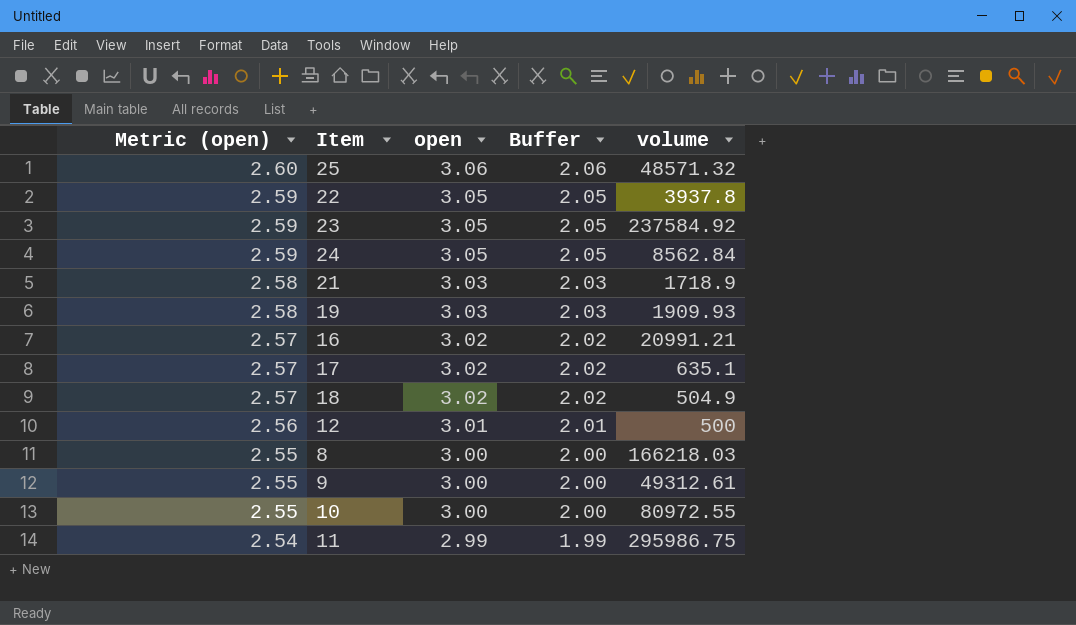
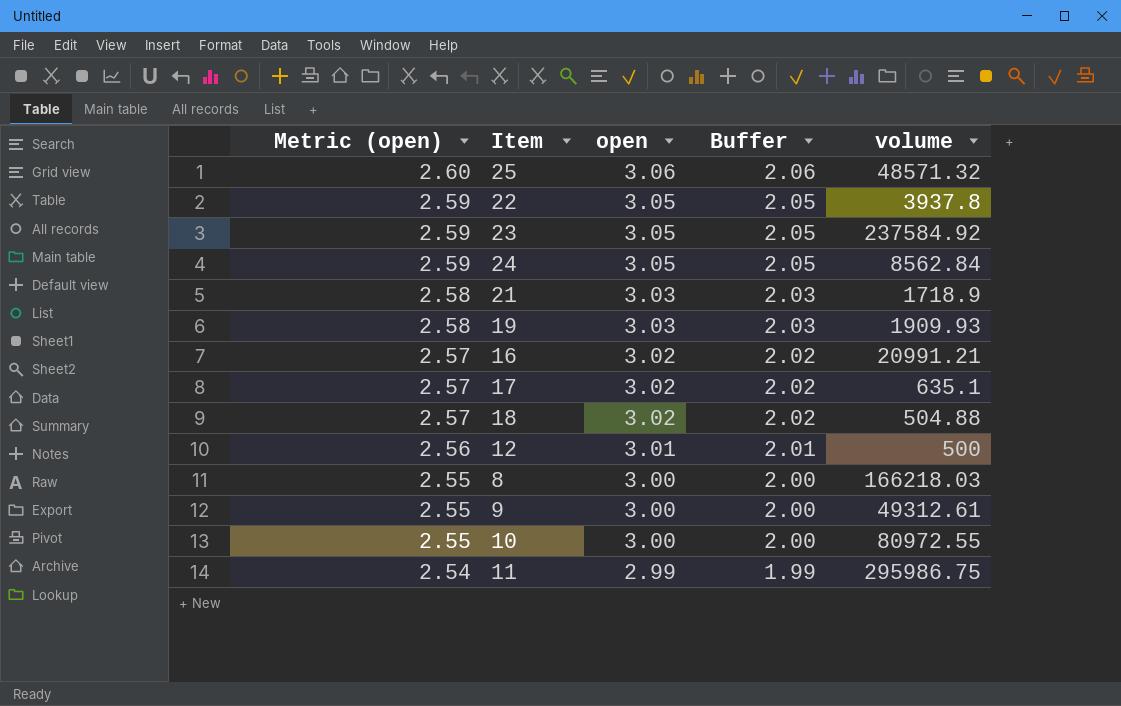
18 | volume: 504.9 -> 504.88

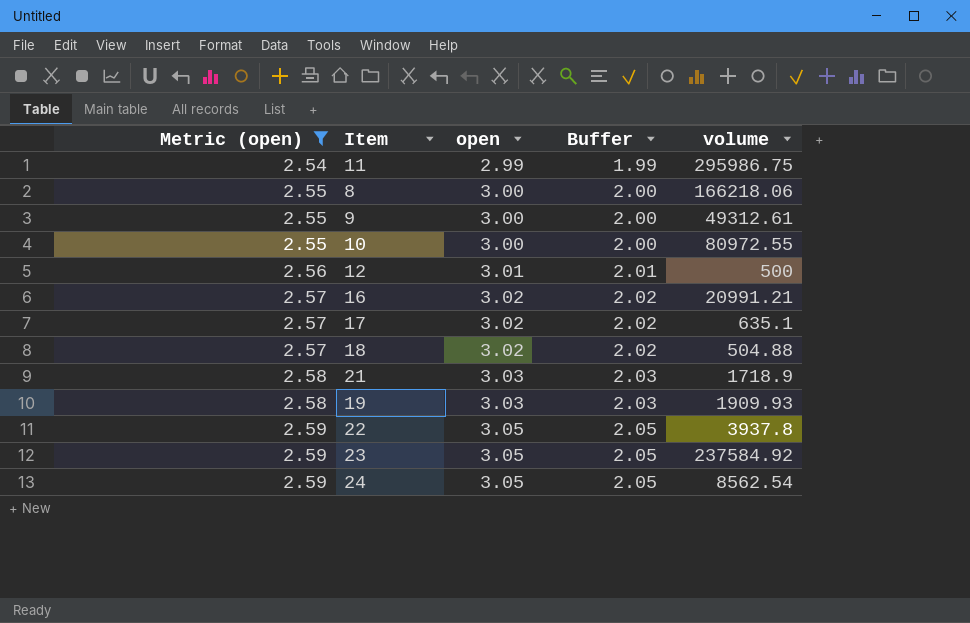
filter: none -> Metric (open) != 2.60
row order: Metric (open) descending -> Metric (open) ascending
8 | volume: 166218.03 -> 166218.06
24 | volume: 8562.84 -> 8562.54

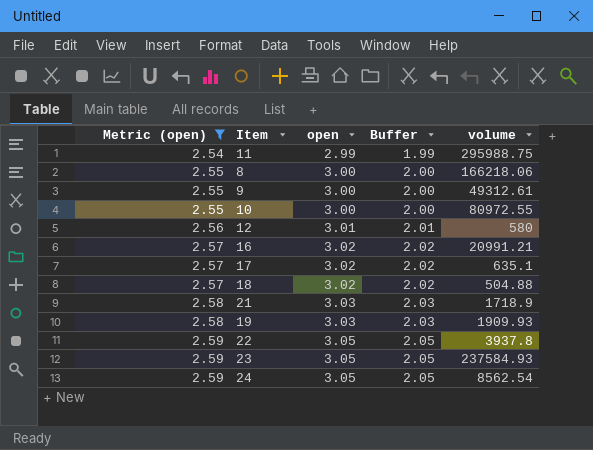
11 | volume: 295986.75 -> 295988.75
12 | volume: 500 -> 580
23 | volume: 237584.92 -> 237584.93

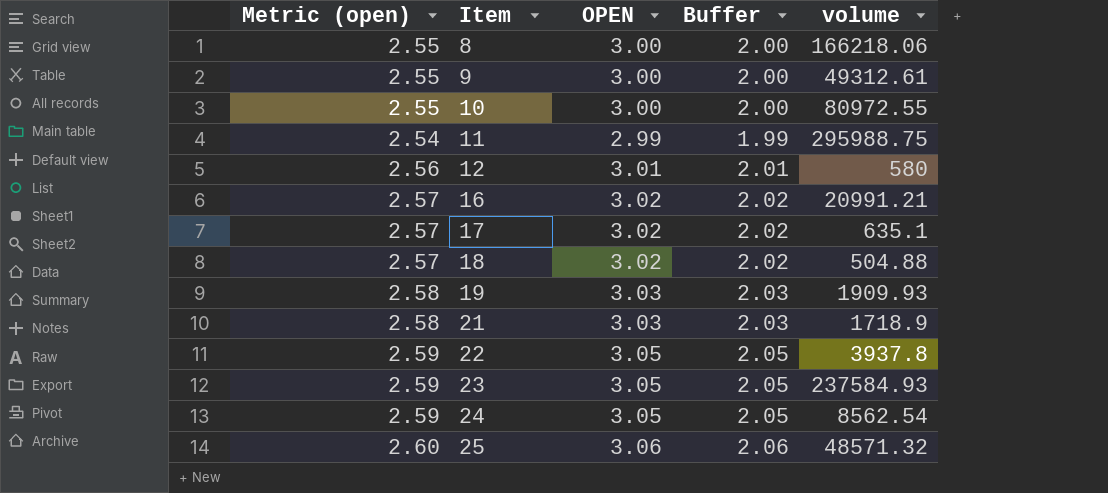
filter: Metric (open) != 2.60 -> none
row order: Metric (open) ascending -> Item ascending
column name: open -> OPEN

